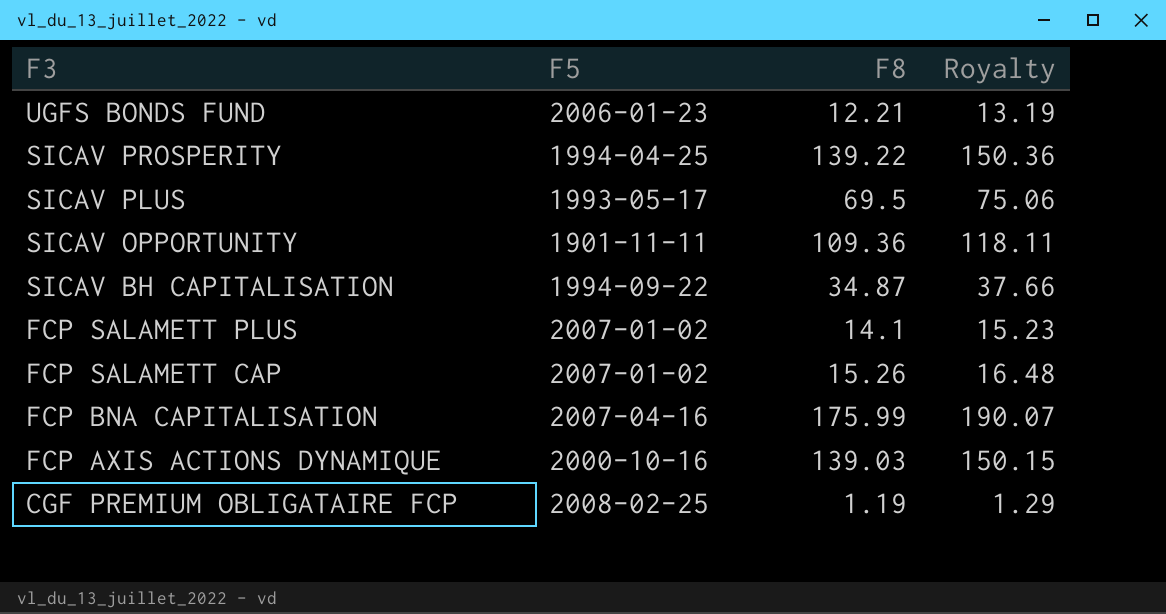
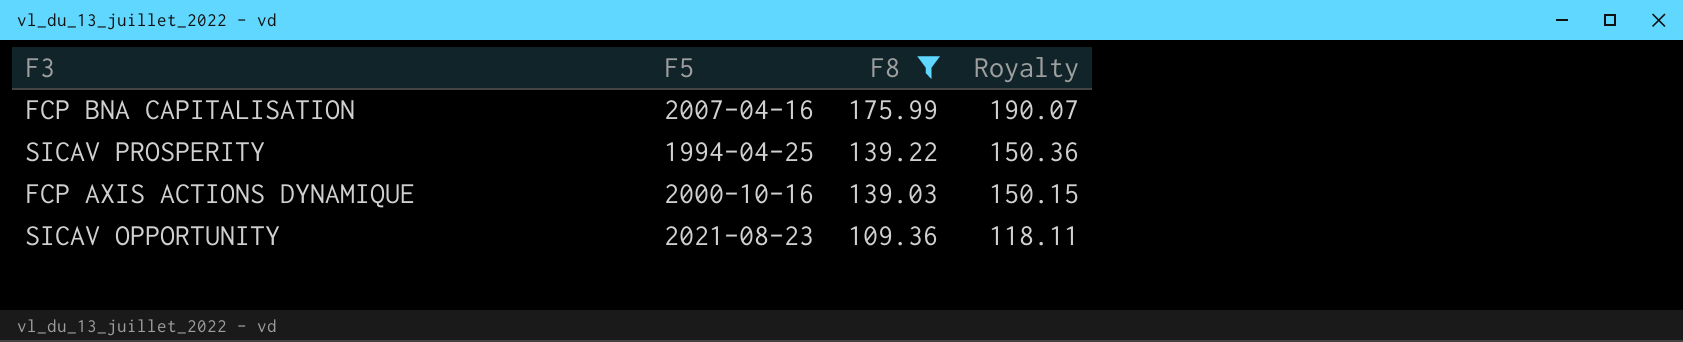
filter: none -> F8 >= 109.36
row order: F3 descending -> F8 descending
SICAV OPPORTUNITY | F5: 1901-11-11 -> 2021-08-23

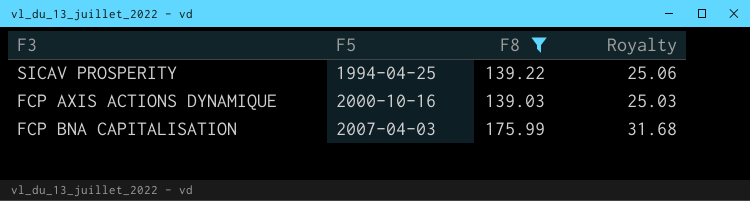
row order: F8 descending -> F5 ascending
column Royalty | formula: [F8] * 1.08 -> [F8] * 0.18
row SICAV OPPORTUNITY: 2021-08-23 | 109.36 | 118.11 -> none
FCP BNA CAPITALISATION | F5: 2007-04-16 -> 2007-04-03

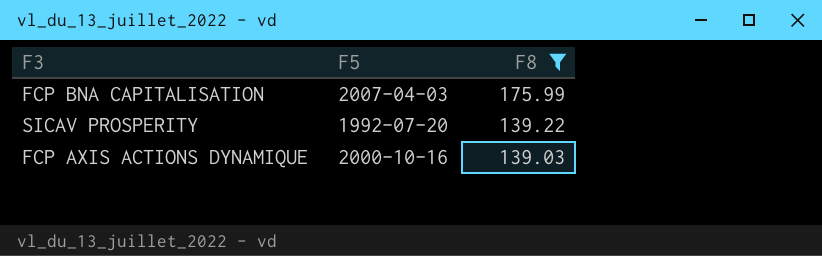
row order: F5 ascending -> F8 descending
column Royalty | formula: [F8] * 0.18 -> none
SICAV PROSPERITY | F5: 1994-04-25 -> 1992-07-20

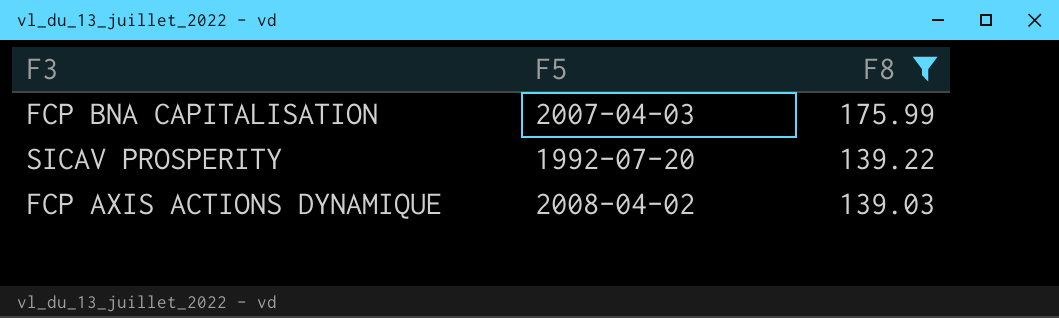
FCP AXIS ACTIONS DYNAMIQUE | F5: 2000-10-16 -> 2008-04-02

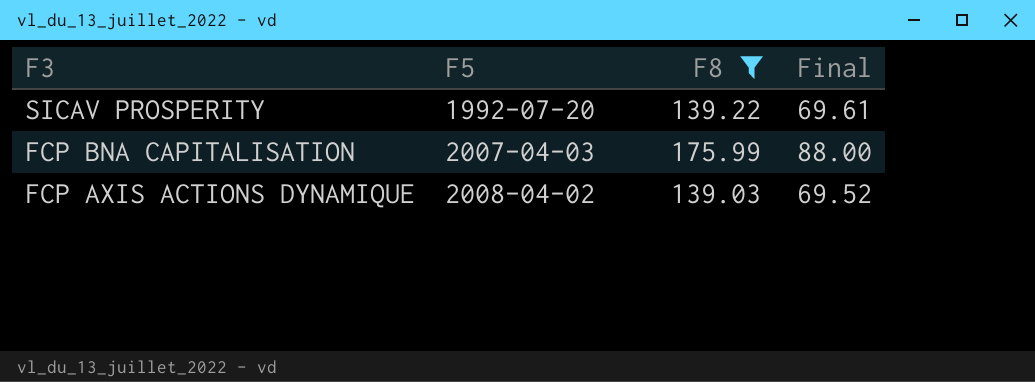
row order: F8 descending -> F3 descending
column Final | formula: none -> [F8] * 0.5

